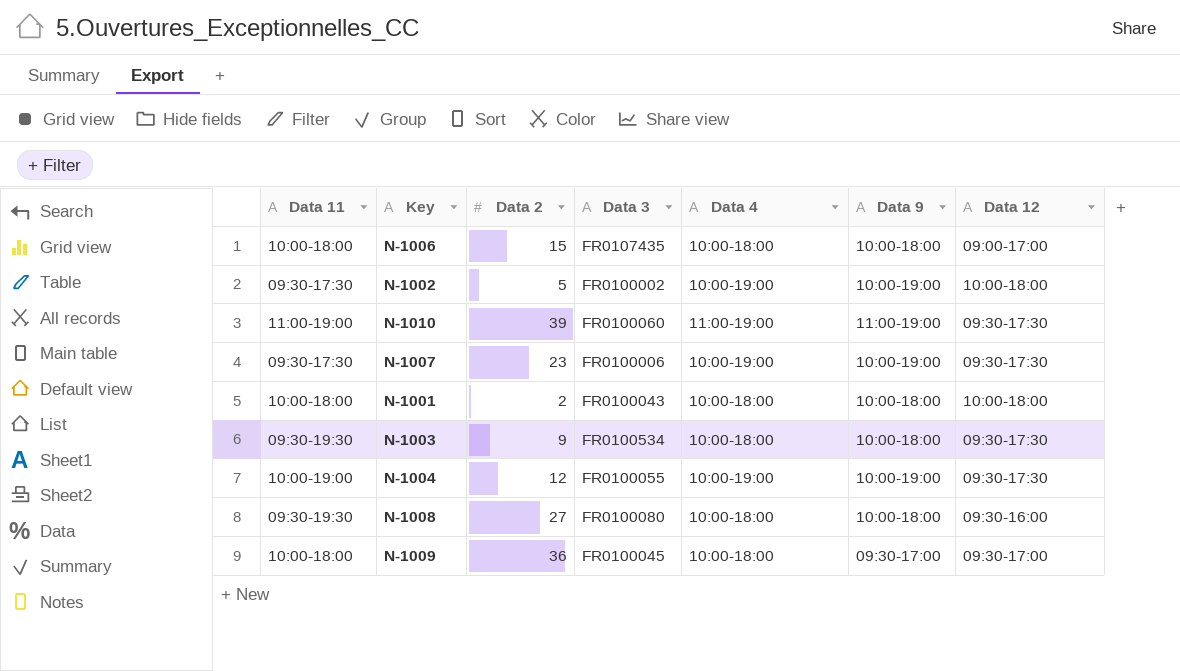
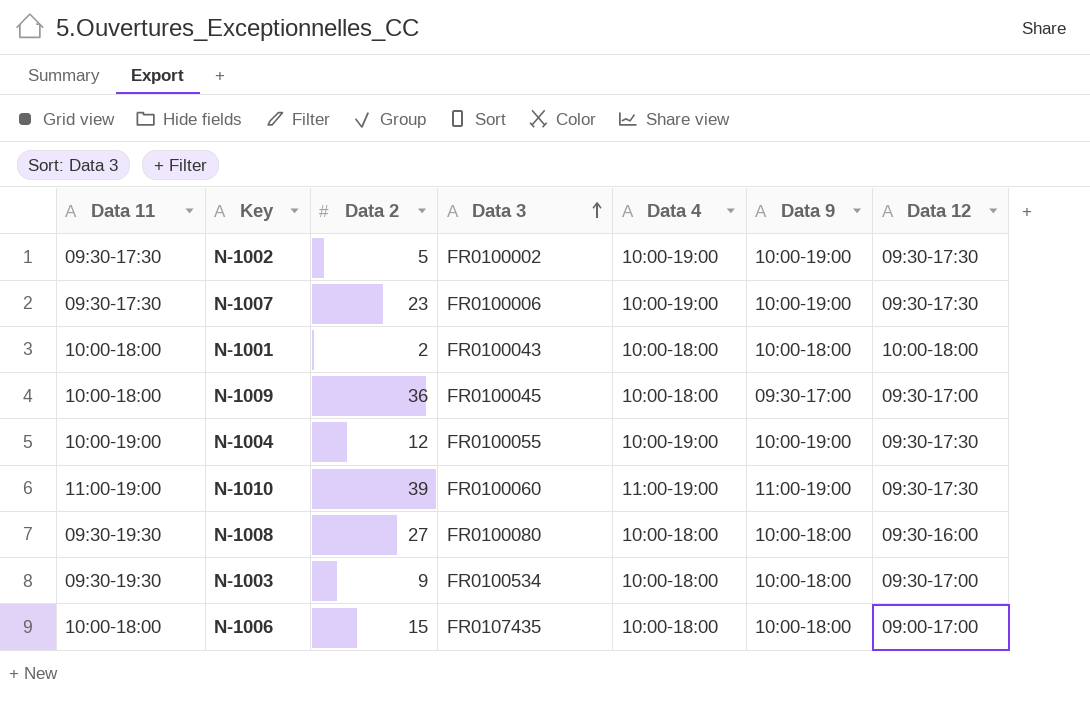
row order: none -> Data 3 ascending
N-1002 | Data 12: 10:00-18:00 -> 09:30-17:30
N-1003 | Data 12: 09:30-17:30 -> 09:30-17:00

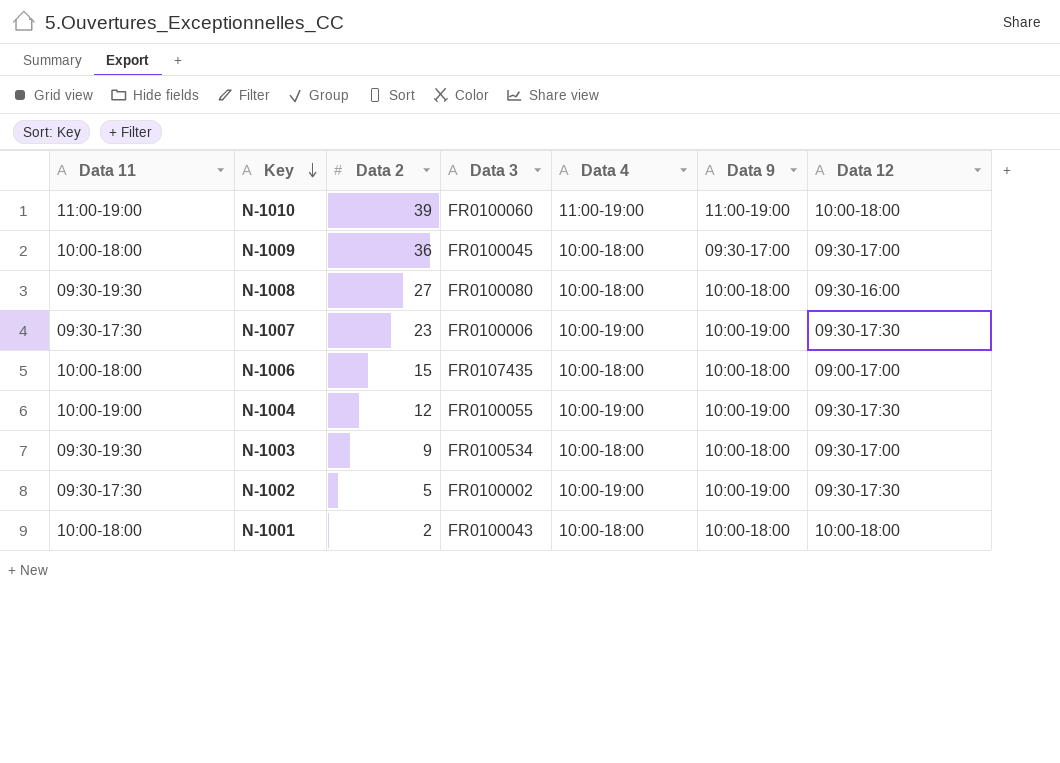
row order: Data 3 ascending -> Key descending
N-1010 | Data 12: 09:30-17:30 -> 10:00-18:00

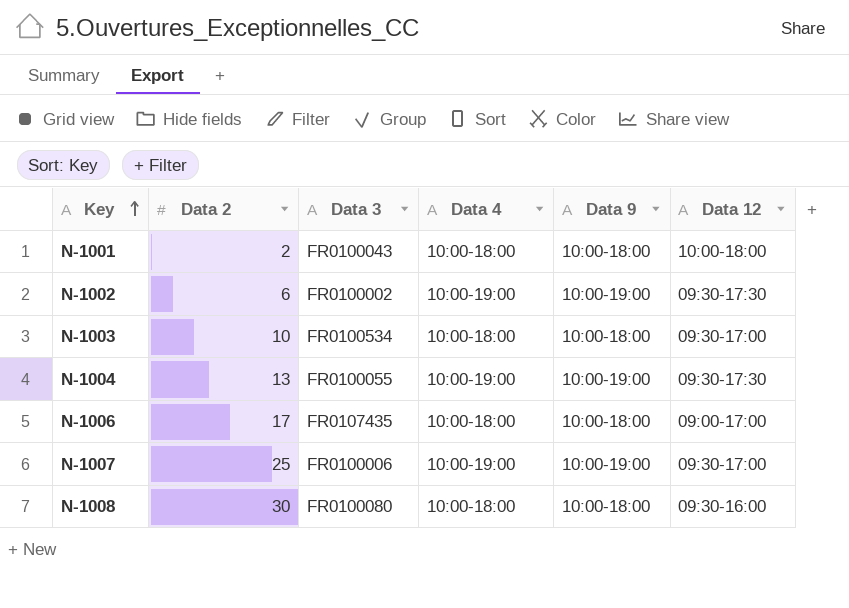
row order: Key descending -> Key ascending
column Data 11 | position: 1 -> none
row N-1010: 11:00-19:00 | 39 | FR0100060 | 11:00-19:00 | 11:00-19:00 | 10:00-18:00 -> none
row N-1009: 10:00-18:00 | 36 | FR0100045 | 10:00-18:00 | 09:30-17:00 | 09:30-17:00 -> none
N-1002 | Data 2: 5 -> 6
N-1003 | Data 2: 9 -> 10
N-1004 | Data 2: 12 -> 13
N-1006 | Data 2: 15 -> 17
N-1007 | Data 2: 23 -> 25
N-1007 | Data 12: 09:30-17:30 -> 09:30-17:00
N-1008 | Data 2: 27 -> 30

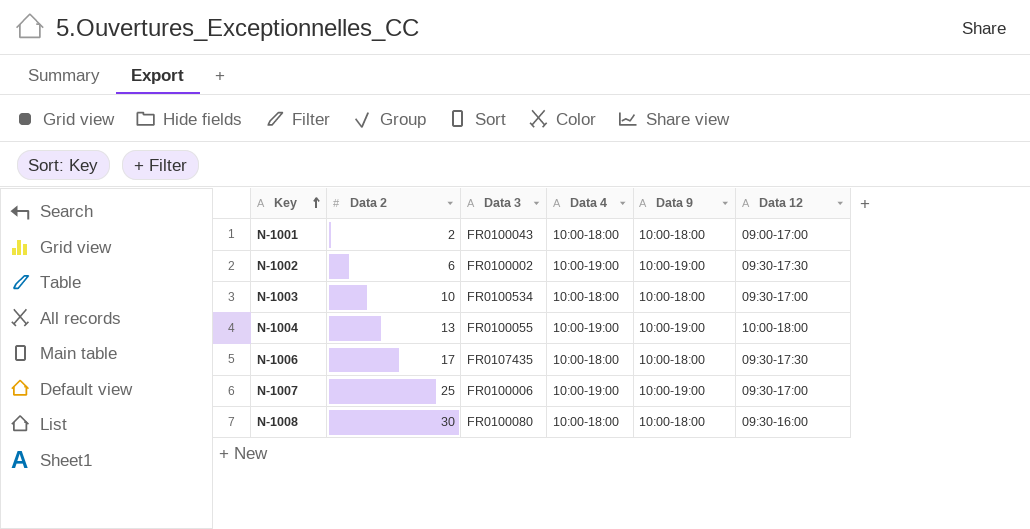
N-1001 | Data 12: 10:00-18:00 -> 09:00-17:00
N-1004 | Data 12: 09:30-17:30 -> 10:00-18:00
N-1006 | Data 12: 09:00-17:00 -> 09:30-17:30

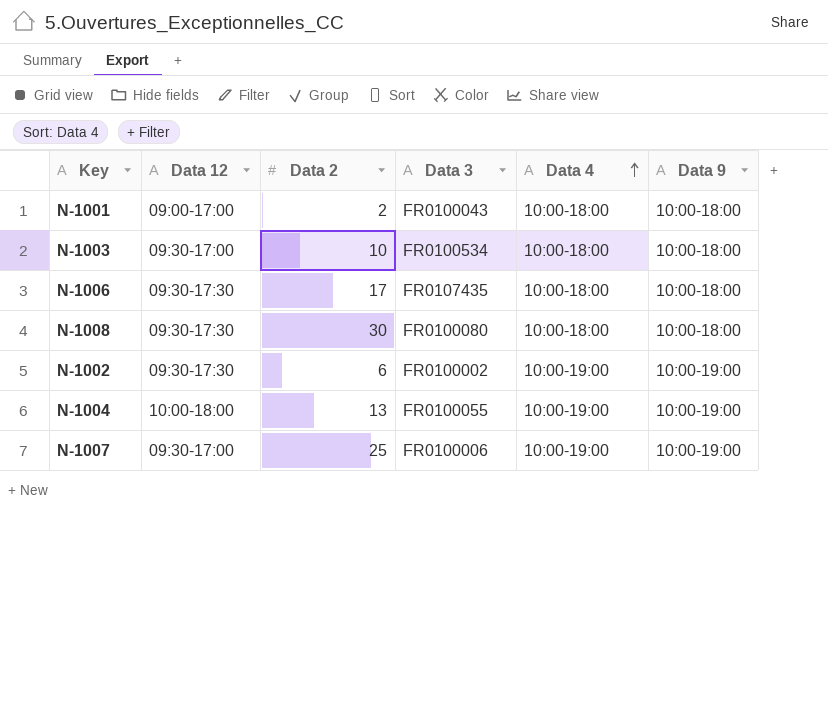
row order: Key ascending -> Data 4 ascending
column Data 12 | position: 6 -> 2
N-1008 | Data 12: 09:30-16:00 -> 09:30-17:30

